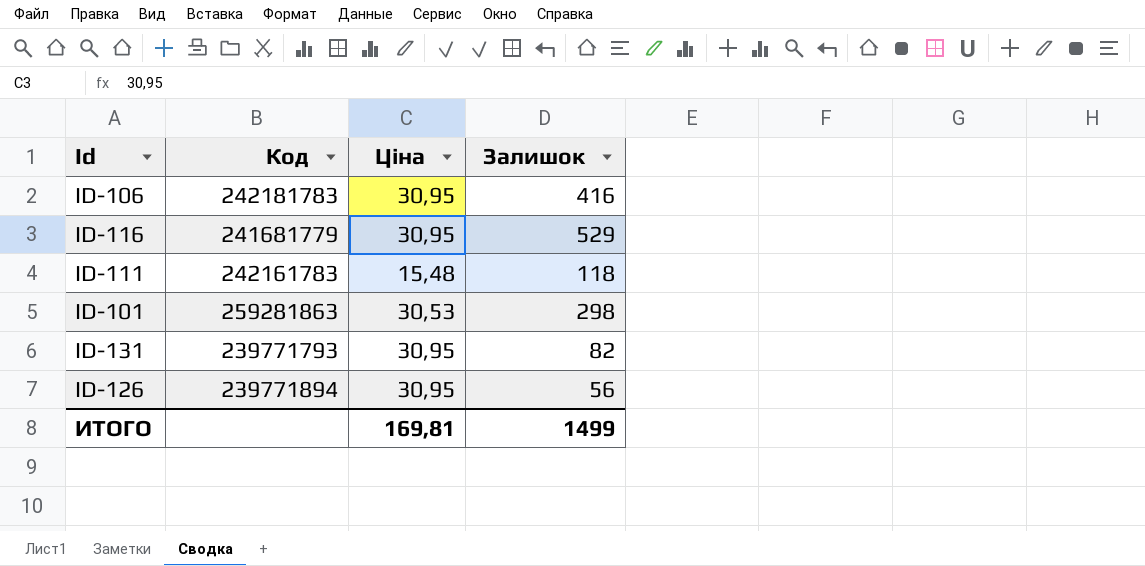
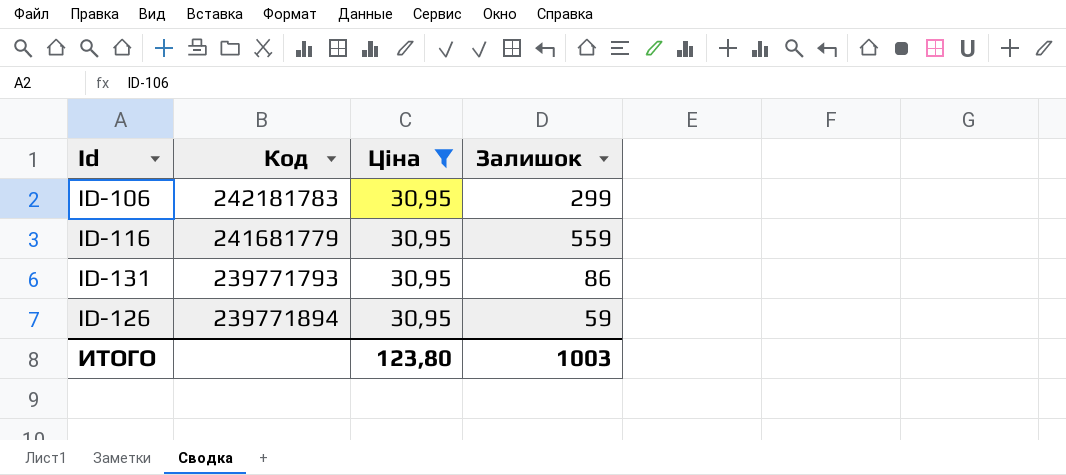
filter: none -> Ціна = 30,95
ID-106 | Залишок: 416 -> 299
ID-116 | Залишок: 529 -> 559
ID-131 | Залишок: 82 -> 86
ID-126 | Залишок: 56 -> 59
ИТОГО | Ціна: 169,81 -> 123,80
ИТОГО | Залишок: 1499 -> 1003

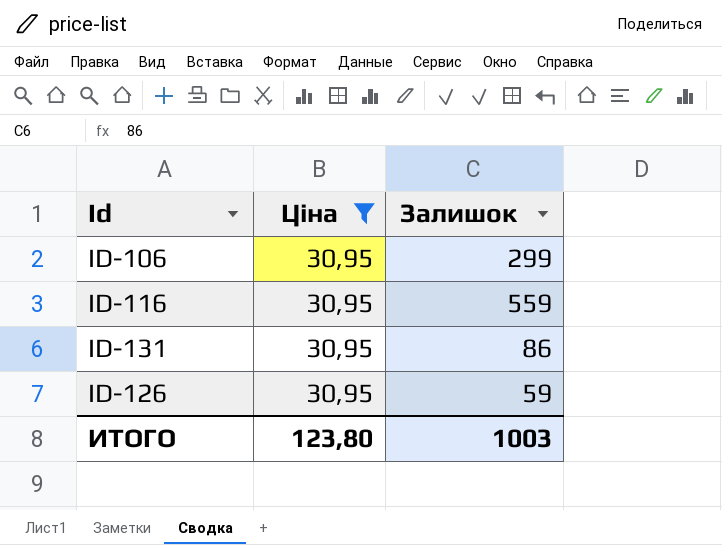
column Код | position: 2 -> none

